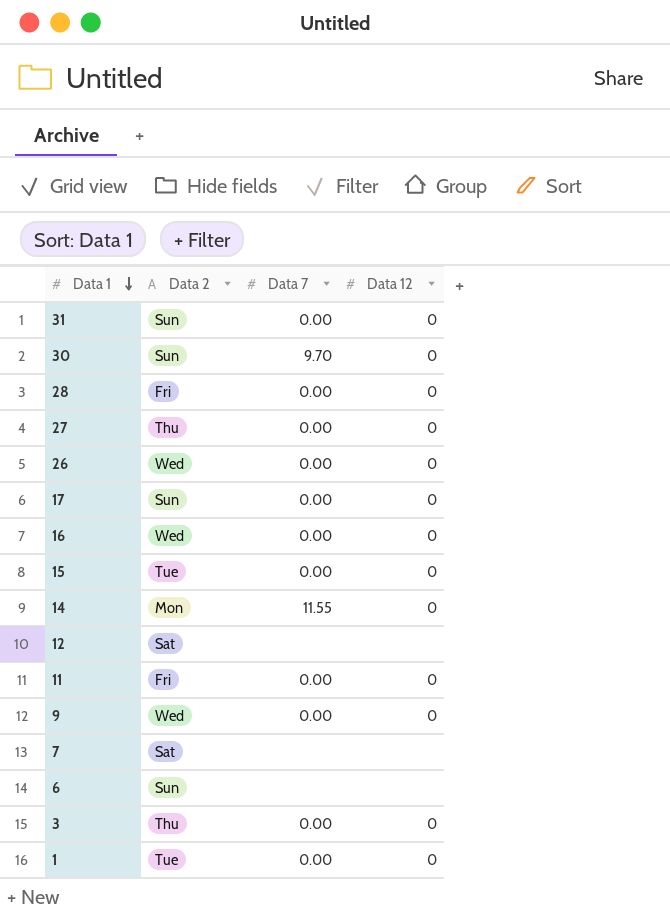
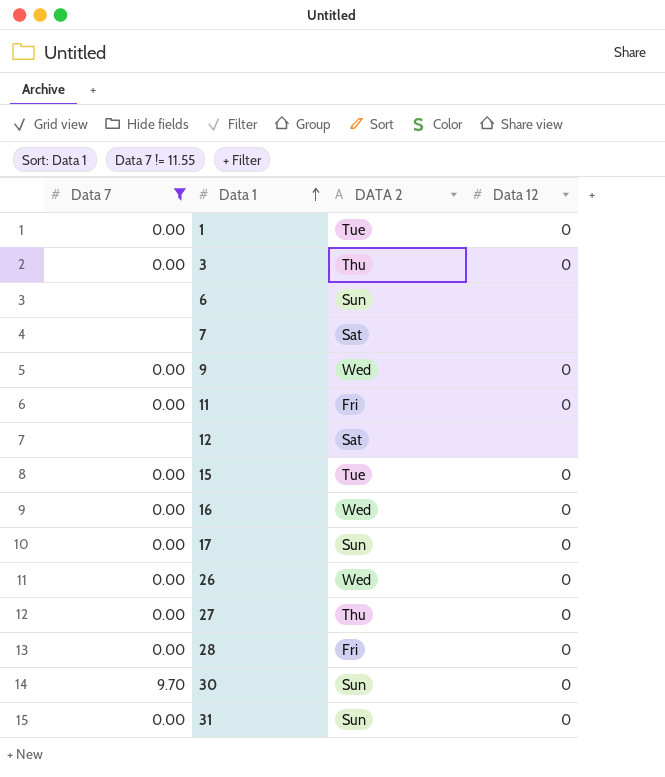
filter: none -> Data 7 != 11.55
row order: Data 1 descending -> Data 1 ascending
column Data 7 | position: 3 -> 1
column name: Data 2 -> DATA 2

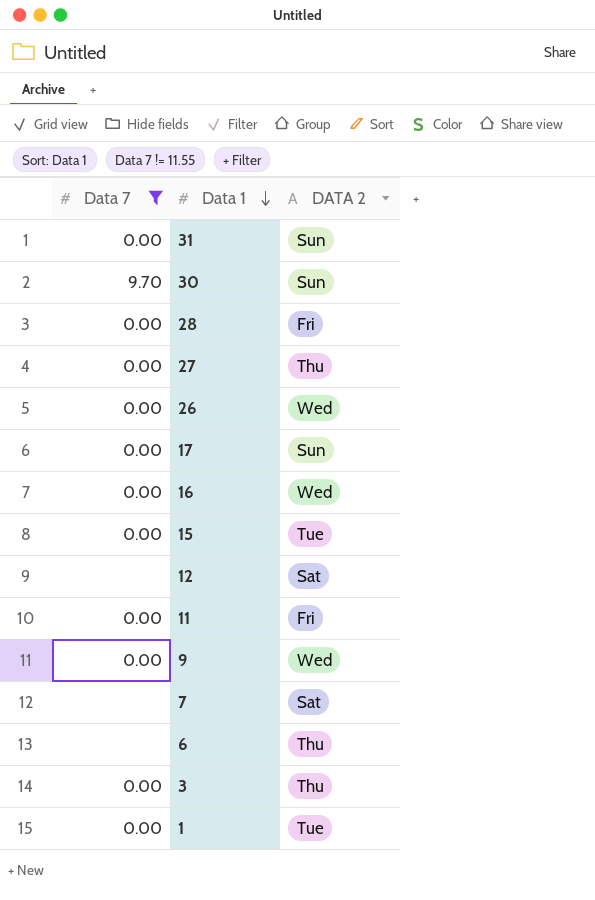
row order: Data 1 ascending -> Data 1 descending
column Data 12 | position: 4 -> none
6 | DATA 2: Sun -> Thu

